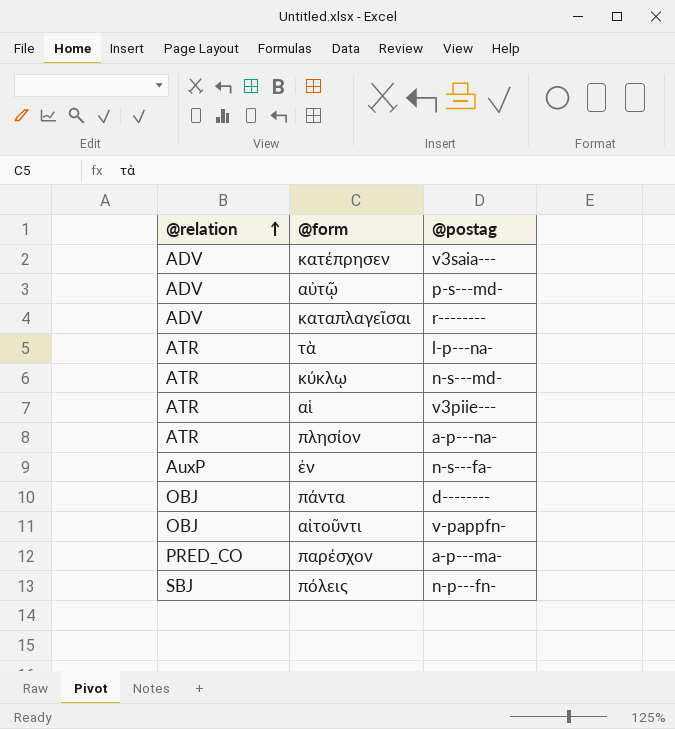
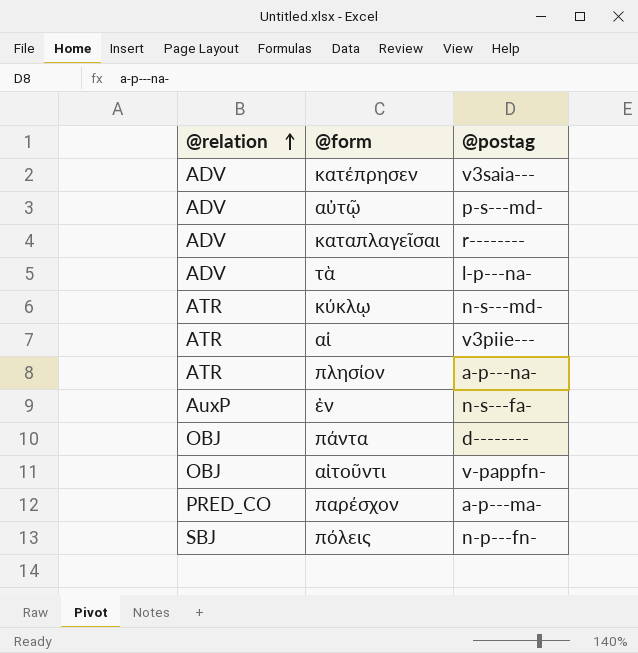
τὰ | @relation: ATR -> ADV

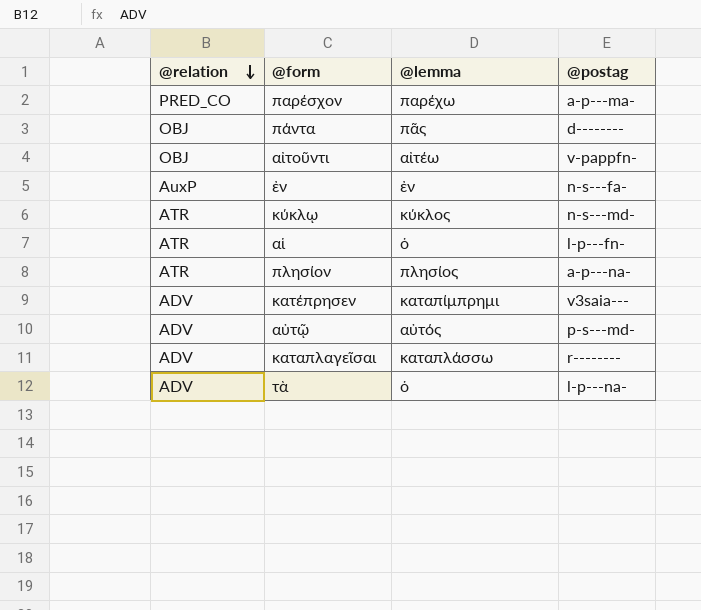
row order: @relation ascending -> @relation descending
column @lemma | position: none -> 3
row πόλεις: SBJ | n-p---fn- -> none
αἱ | @postag: v3piie--- -> l-p---fn-

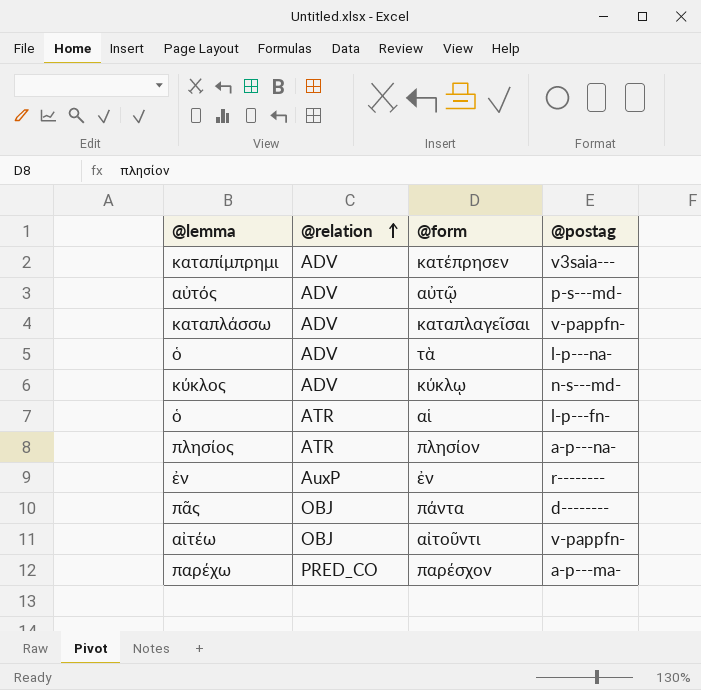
row order: @relation descending -> @relation ascending
column @lemma | position: 3 -> 1
καταπλαγεῖσαι | @postag: r-------- -> v-pappfn-
κύκλῳ | @relation: ATR -> ADV
ἐν | @postag: n-s---fa- -> r--------

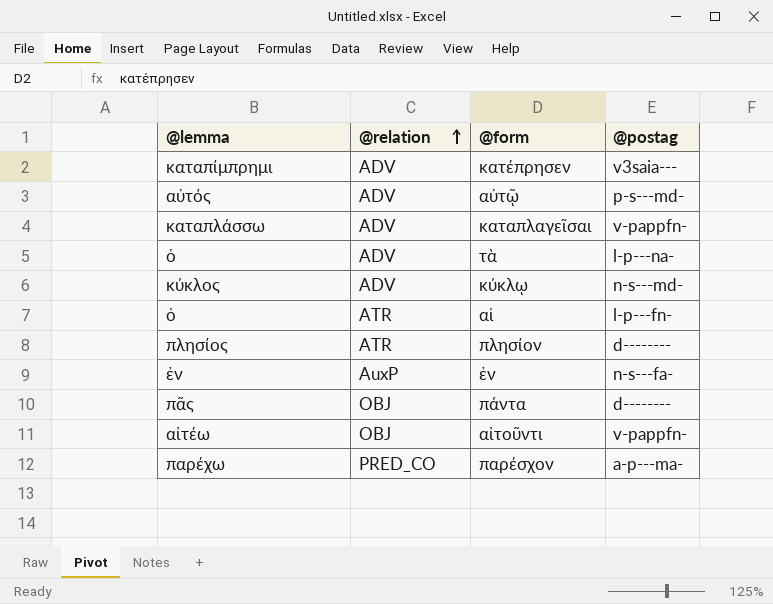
πλησίον | @postag: a-p---na- -> d--------
ἐν | @postag: r-------- -> n-s---fa-

